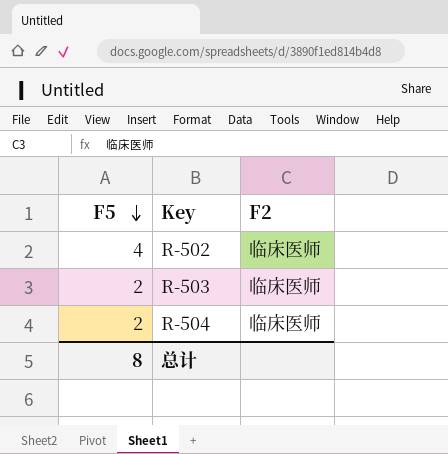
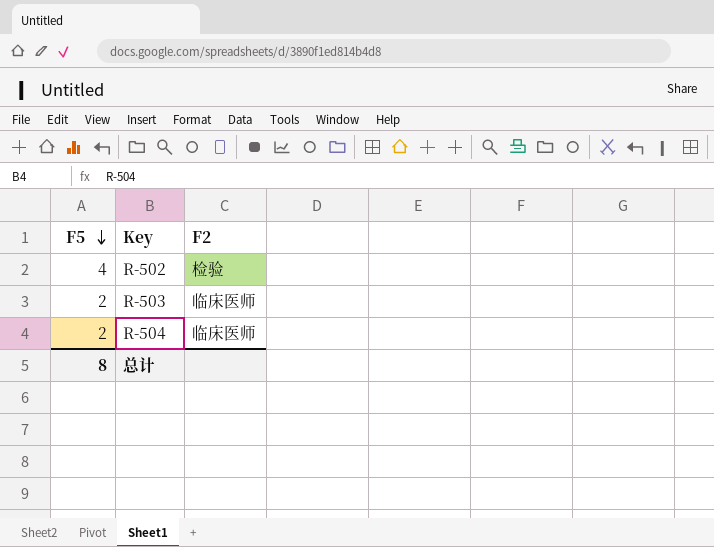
R-502 | F2: 临床医师 -> 检验

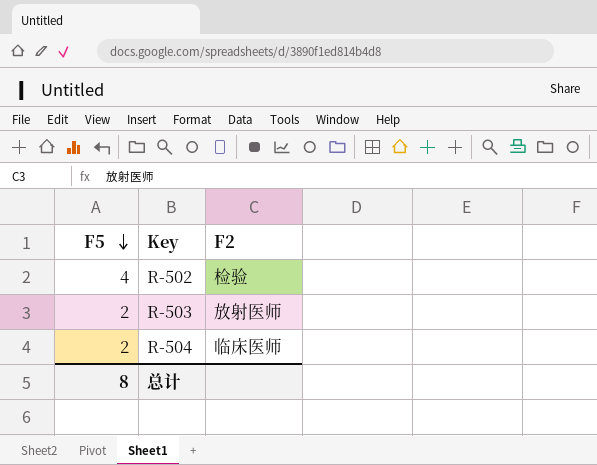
R-503 | F2: 临床医师 -> 放射医师

